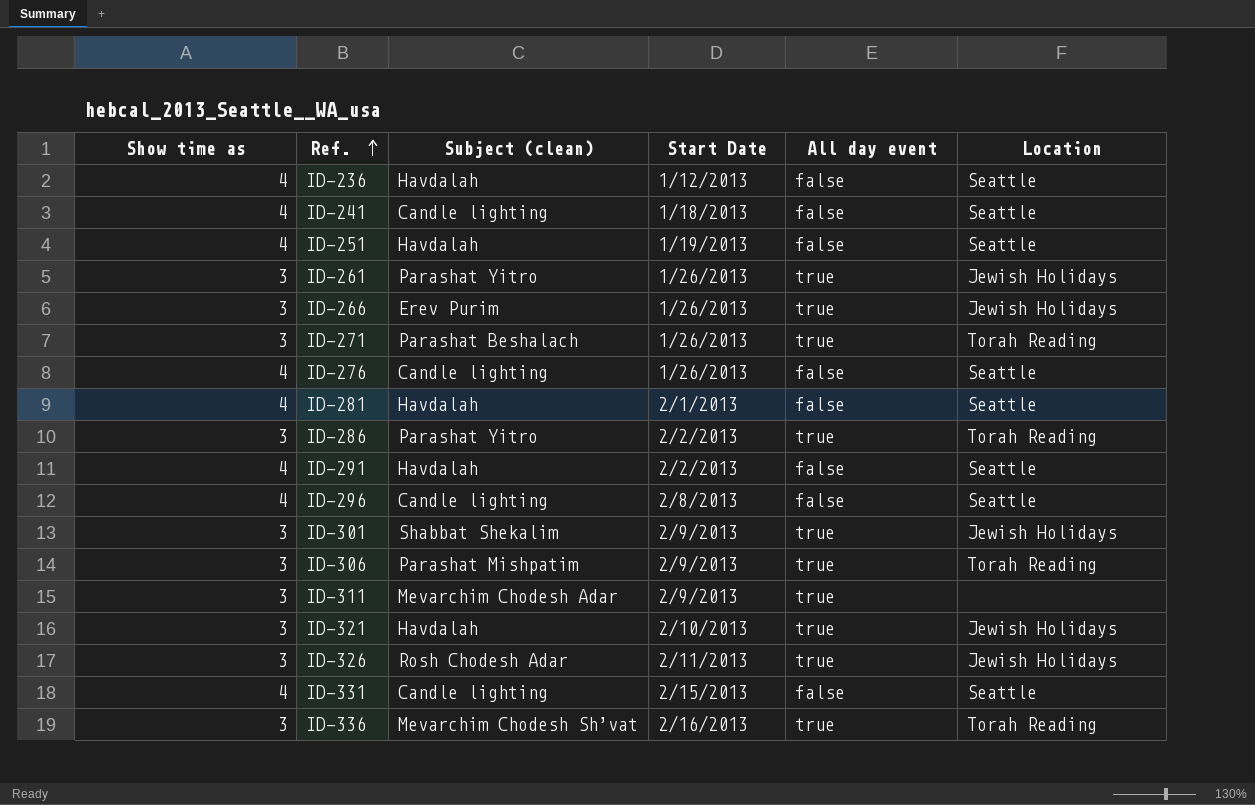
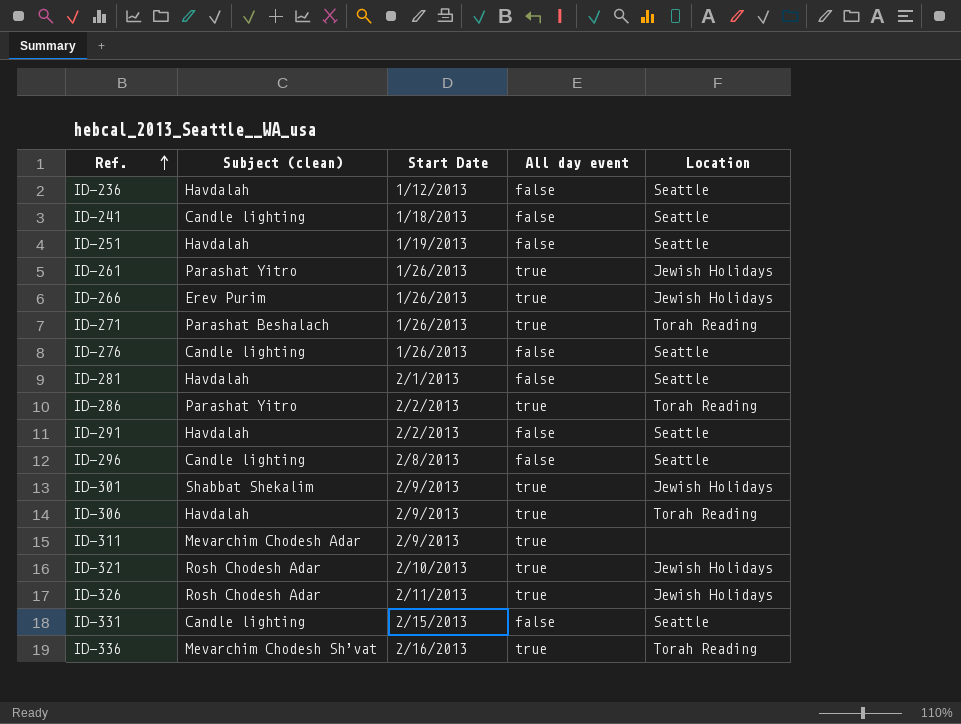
column Show time as | position: 1 -> none
ID-306 | Subject (clean): Parashat Mishpatim -> Havdalah
ID-321 | Subject (clean): Havdalah -> Rosh Chodesh Adar

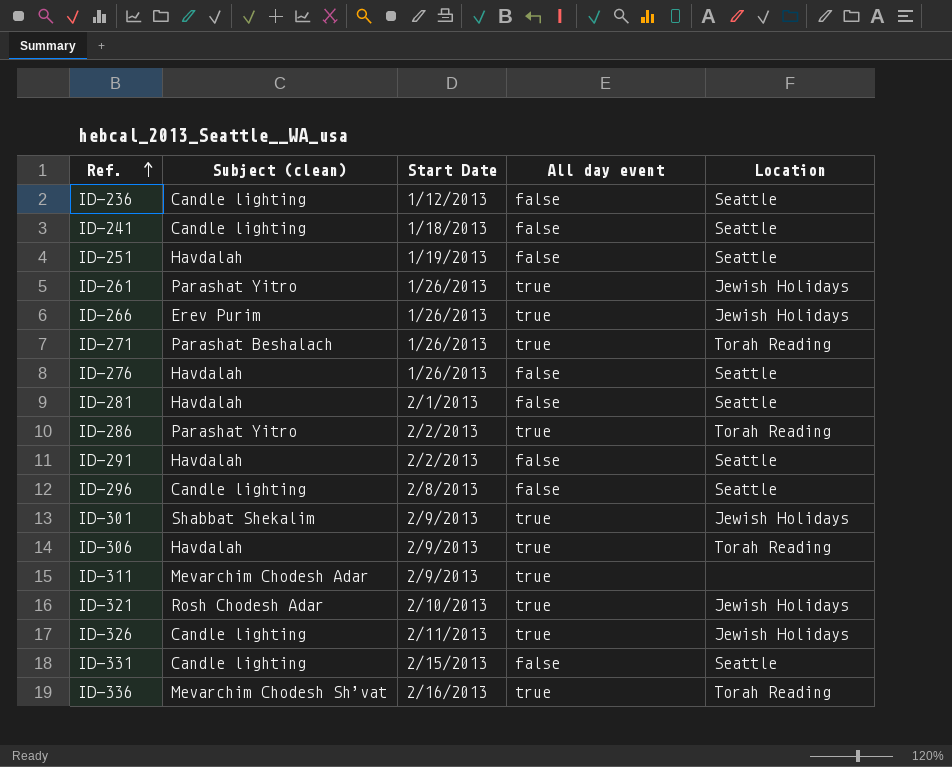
ID-236 | Subject (clean): Havdalah -> Candle lighting
ID-276 | Subject (clean): Candle lighting -> Havdalah
ID-326 | Subject (clean): Rosh Chodesh Adar -> Candle lighting

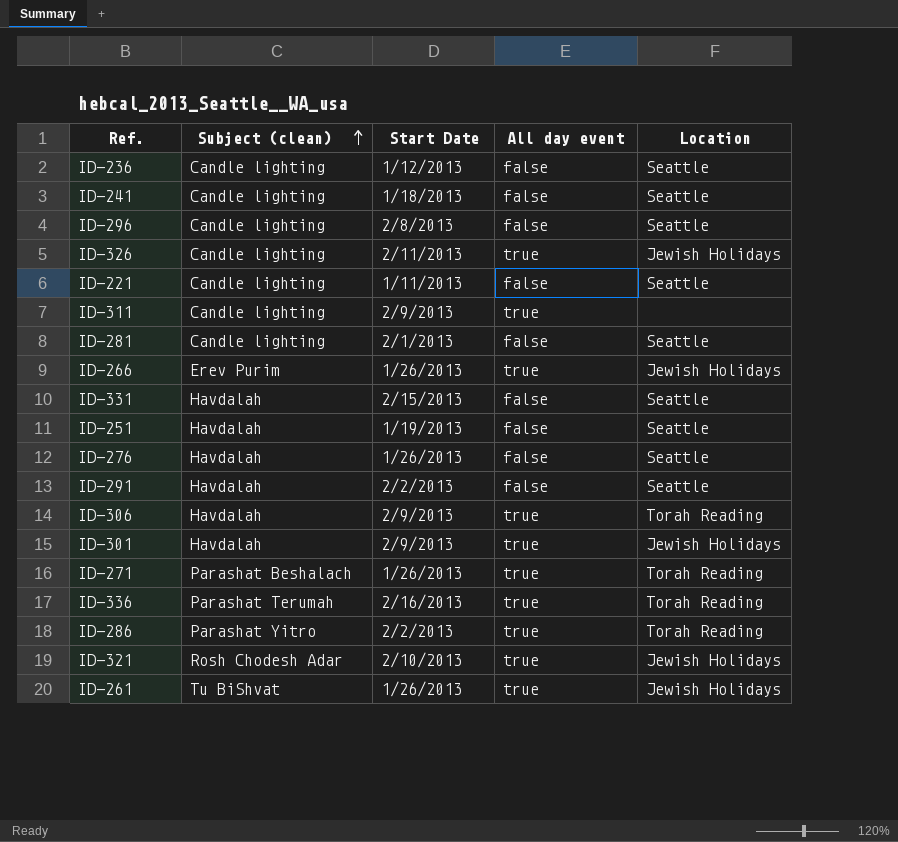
row order: Ref. ascending -> Subject (clean) ascending
row ID-221: none -> Candle lighting | 1/11/2013 | false | Seattle
ID-311 | Subject (clean): Mevarchim Chodesh Adar -> Candle lighting
ID-281 | Subject (clean): Havdalah -> Candle lighting
ID-331 | Subject (clean): Candle lighting -> Havdalah
ID-301 | Subject (clean): Shabbat Shekalim -> Havdalah
ID-336 | Subject (clean): Mevarchim Chodesh Sh’vat -> Parashat Terumah
ID-261 | Subject (clean): Parashat Yitro -> Tu BiShvat

